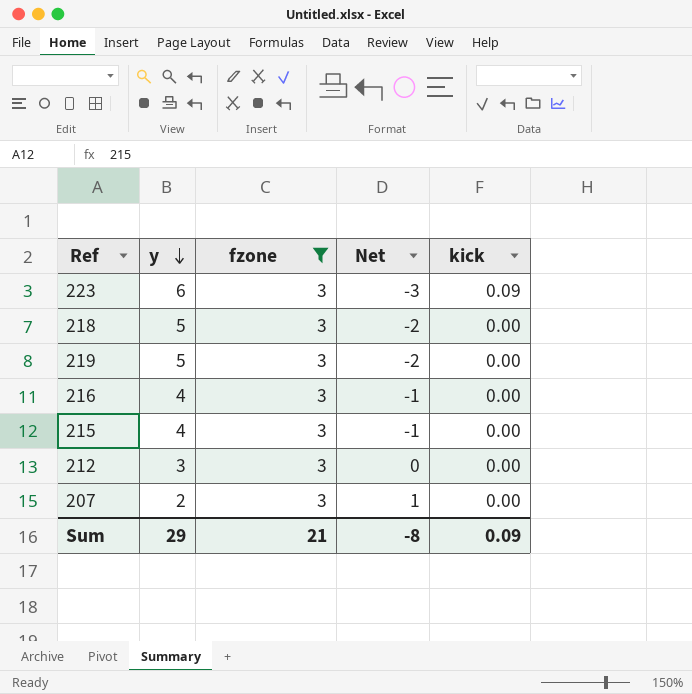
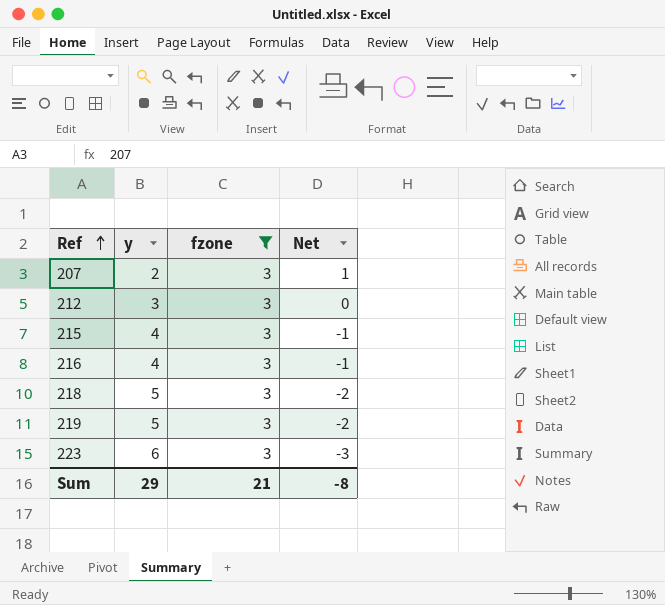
row order: y descending -> Ref ascending
column kick | position: 5 -> none

